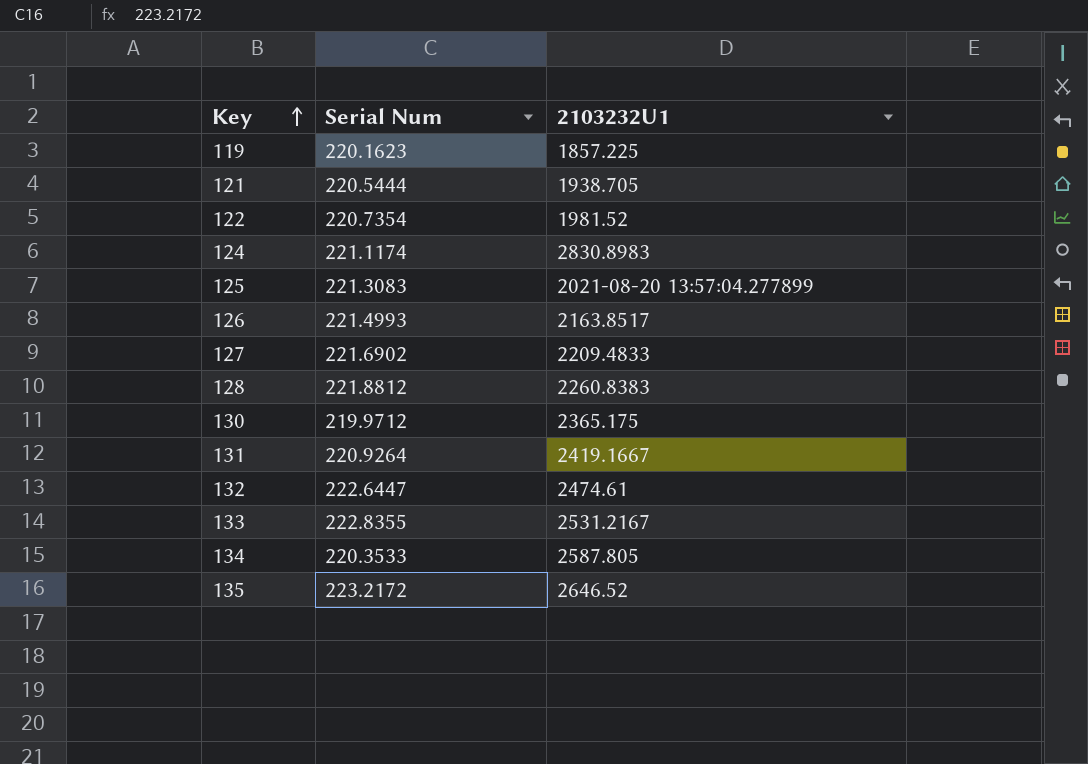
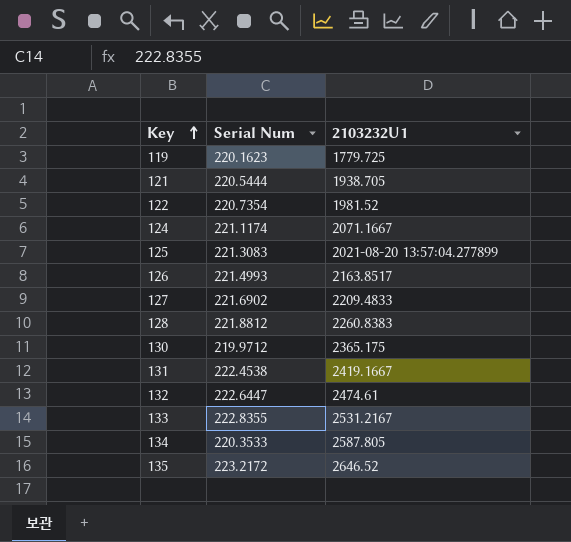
119 | 2103232U1: 1857.225 -> 1779.725
124 | 2103232U1: 2830.8983 -> 2071.1667
131 | Serial Num: 220.9264 -> 222.4538

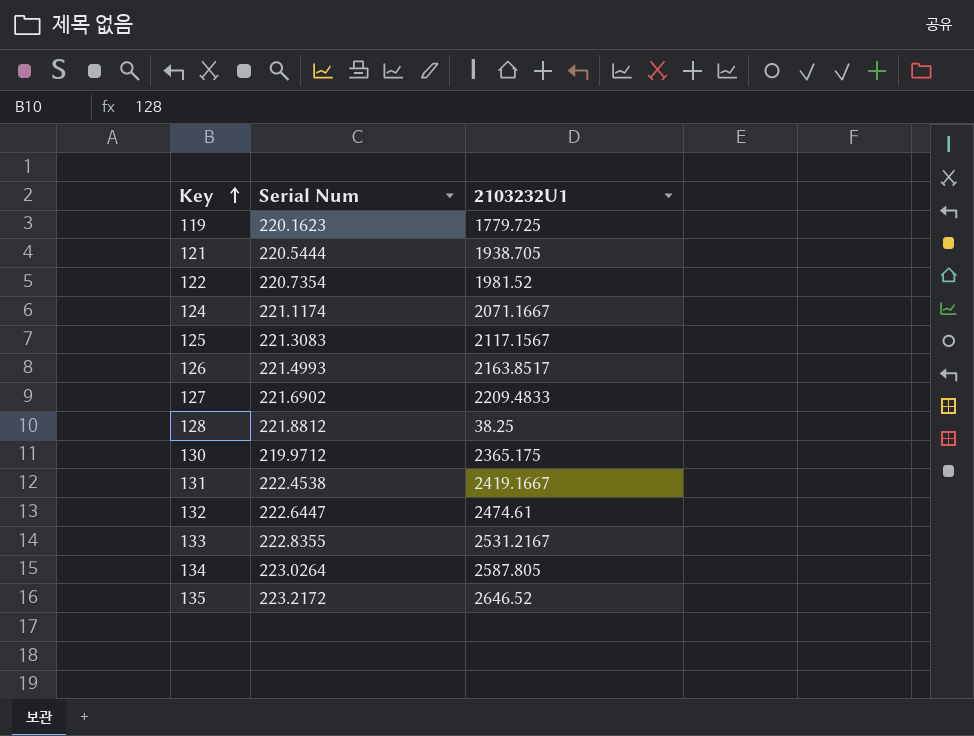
125 | 2103232U1: 2021-08-20 13:57:04.277899 -> 2117.1567
128 | 2103232U1: 2260.8383 -> 38.25
134 | Serial Num: 220.3533 -> 223.0264

